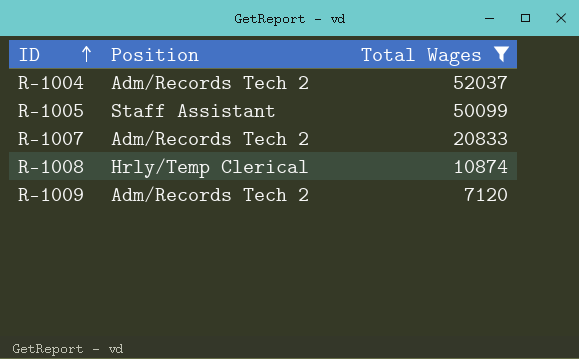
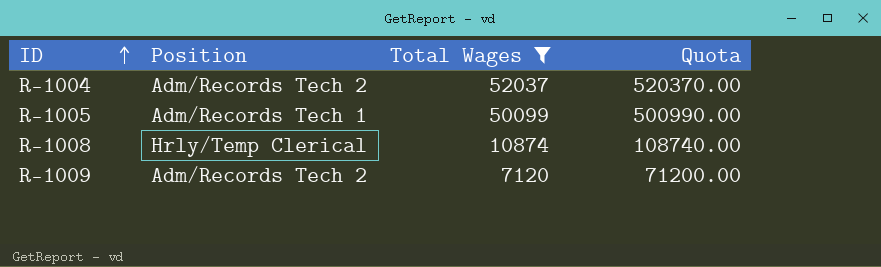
column Quota | formula: none -> [Total Wages] * 10
row R-1007: Adm/Records Tech 2 | 20833 -> none
R-1005 | Position: Staff Assistant -> Adm/Records Tech 1

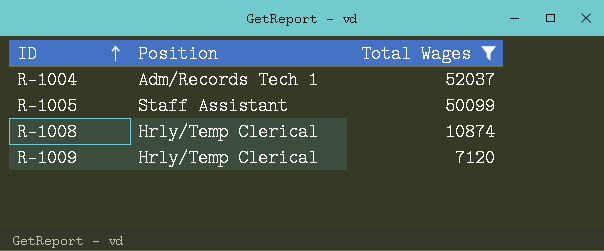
column Quota | formula: [Total Wages] * 10 -> none
R-1004 | Position: Adm/Records Tech 2 -> Adm/Records Tech 1
R-1005 | Position: Adm/Records Tech 1 -> Staff Assistant
R-1009 | Position: Adm/Records Tech 2 -> Hrly/Temp Clerical

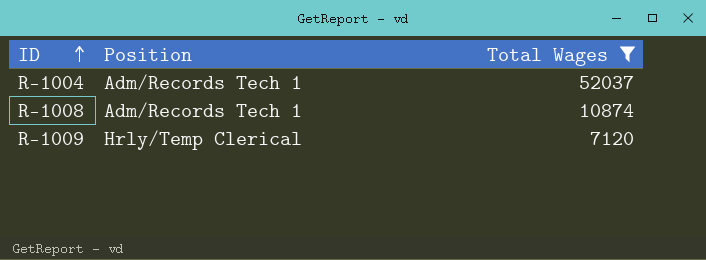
row R-1005: Staff Assistant | 50099 -> none
R-1008 | Position: Hrly/Temp Clerical -> Adm/Records Tech 1

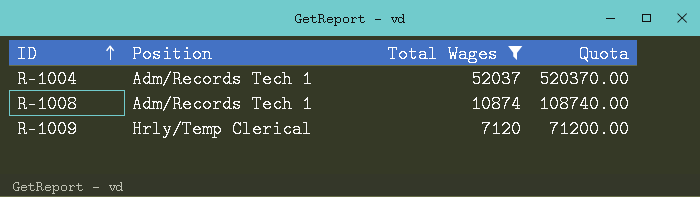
column Quota | formula: none -> [Total Wages] * 10

